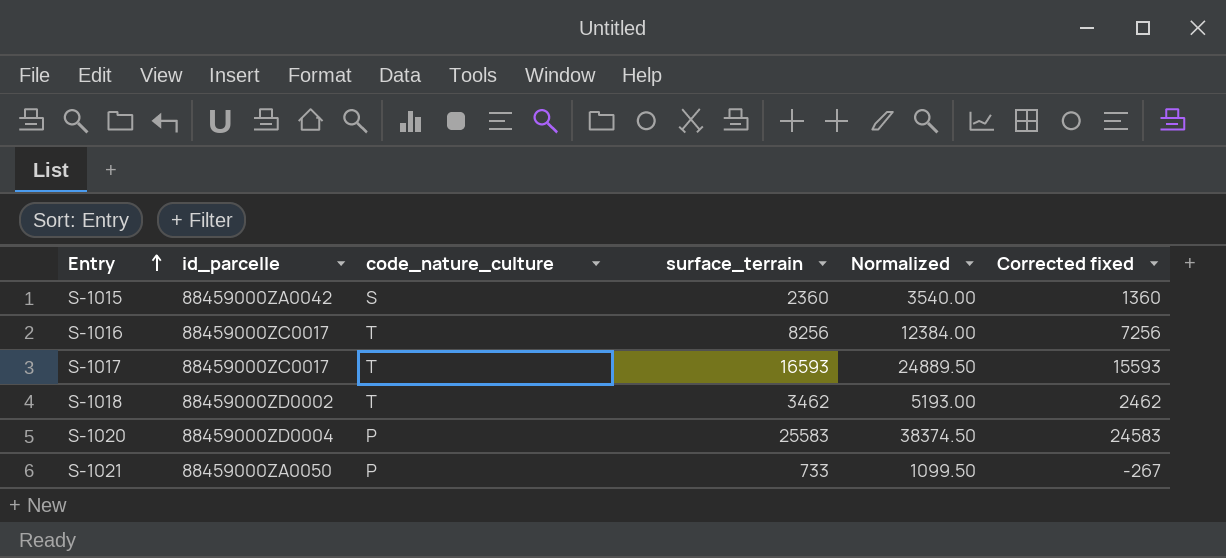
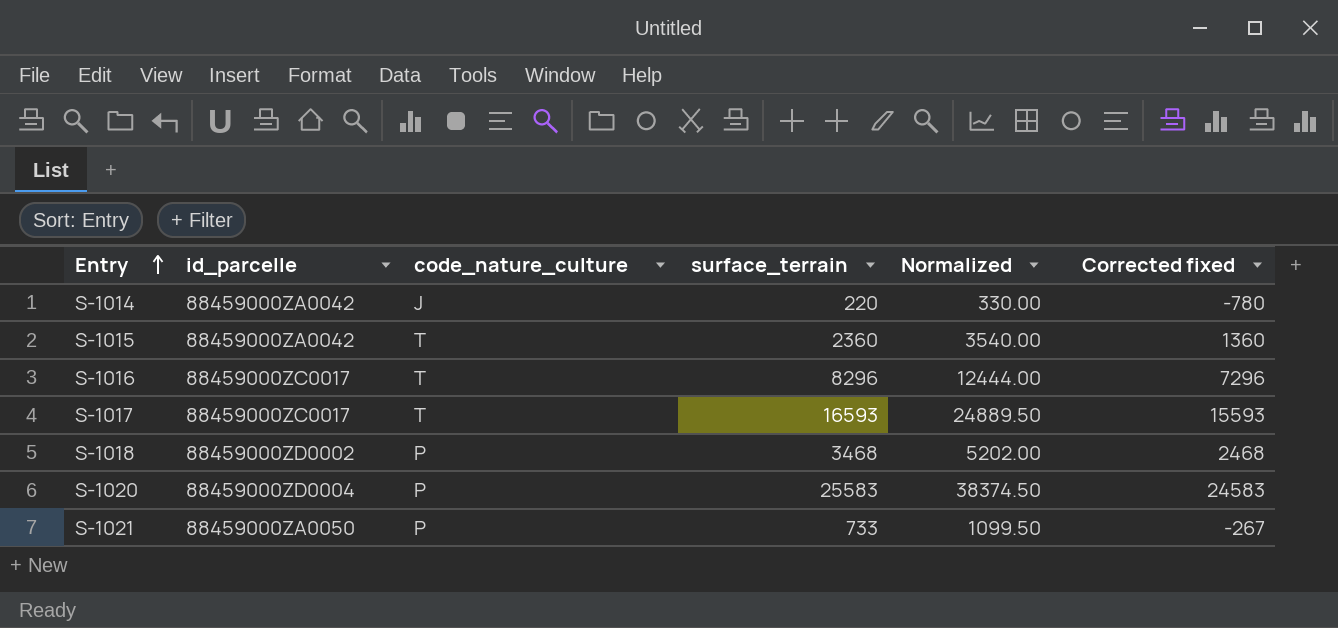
row S-1014: none -> 88459000ZA0042 | J | 220 | 330.00 | -780
S-1015 | code_nature_culture: S -> T
S-1016 | surface_terrain: 8256 -> 8296
S-1016 | Normalized: 12384.00 -> 12444.00
S-1016 | Corrected fixed: 7256 -> 7296
S-1018 | code_nature_culture: T -> P
S-1018 | surface_terrain: 3462 -> 3468
S-1018 | Normalized: 5193.00 -> 5202.00
S-1018 | Corrected fixed: 2462 -> 2468

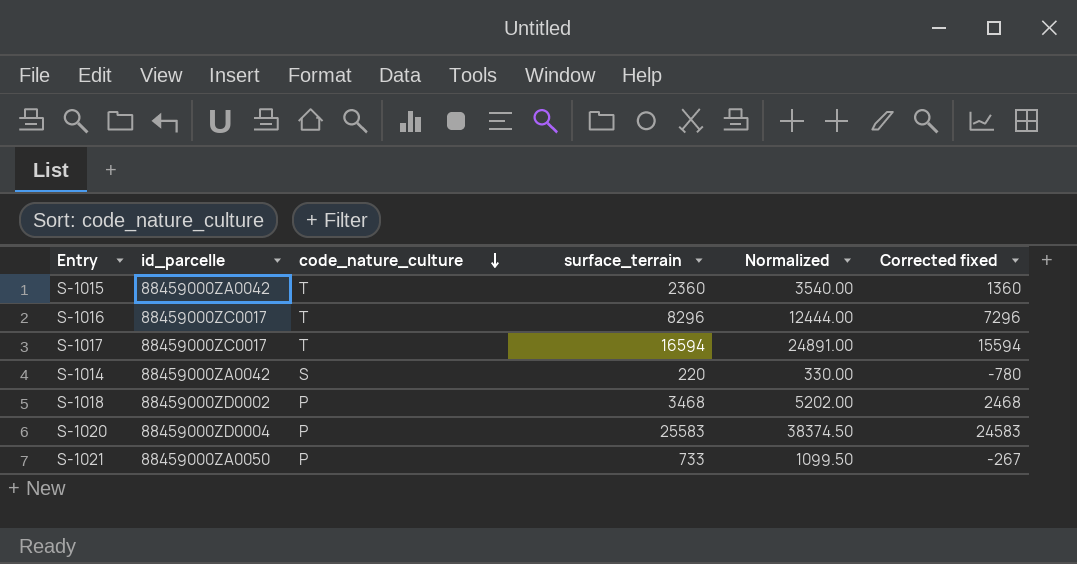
row order: Entry ascending -> code_nature_culture descending
S-1017 | surface_terrain: 16593 -> 16594
S-1017 | Normalized: 24889.50 -> 24891.00
S-1017 | Corrected fixed: 15593 -> 15594
S-1014 | code_nature_culture: J -> S

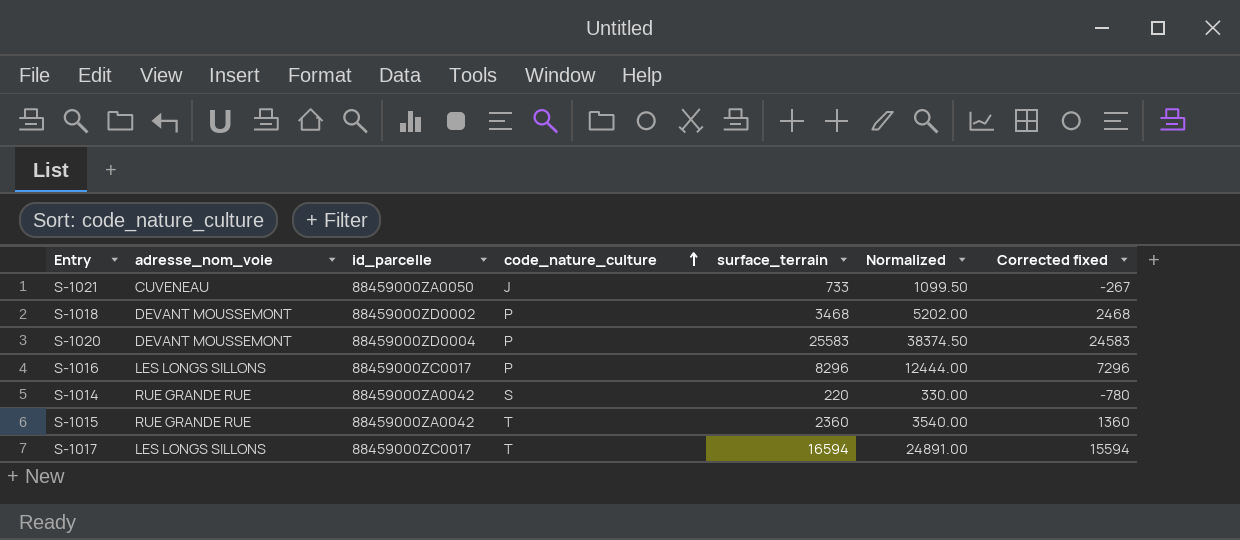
row order: code_nature_culture descending -> code_nature_culture ascending
column adresse_nom_voie | position: none -> 2
S-1021 | code_nature_culture: P -> J
S-1016 | code_nature_culture: T -> P

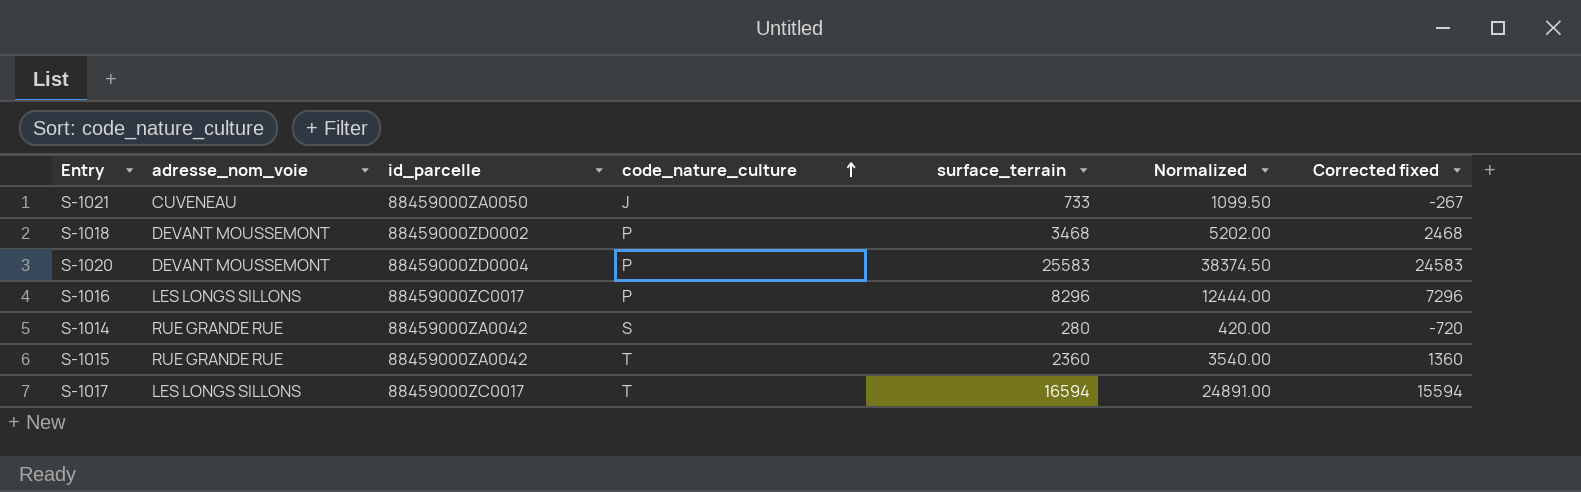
S-1014 | surface_terrain: 220 -> 280
S-1014 | Normalized: 330.00 -> 420.00
S-1014 | Corrected fixed: -780 -> -720

